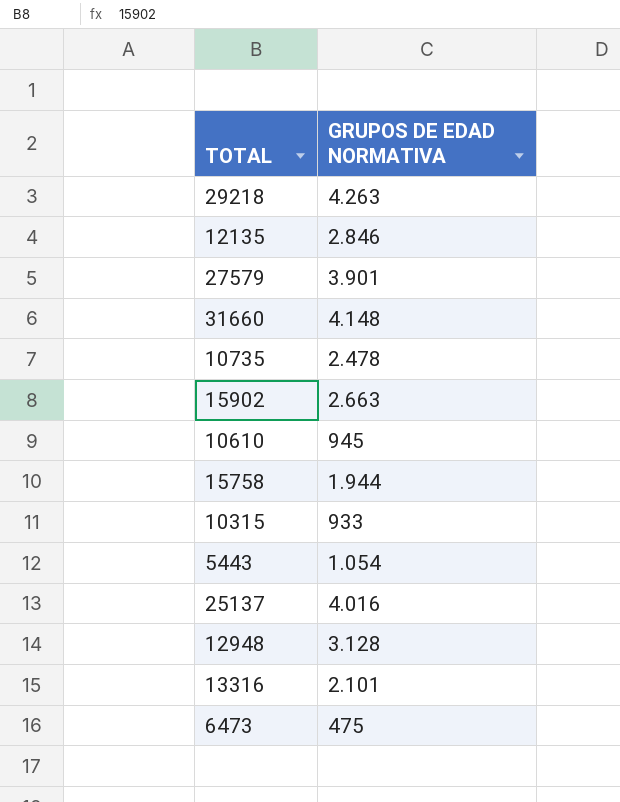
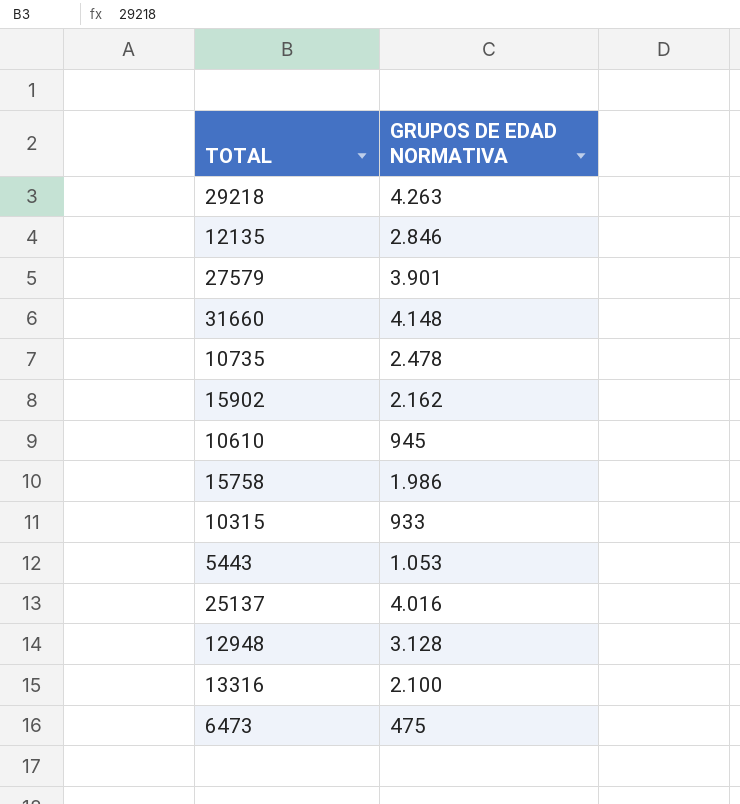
15902 | GRUPOS DE EDAD NORMATIVA: 2.663 -> 2.162
15758 | GRUPOS DE EDAD NORMATIVA: 1.944 -> 1.986
5443 | GRUPOS DE EDAD NORMATIVA: 1.054 -> 1.053
13316 | GRUPOS DE EDAD NORMATIVA: 2.101 -> 2.100

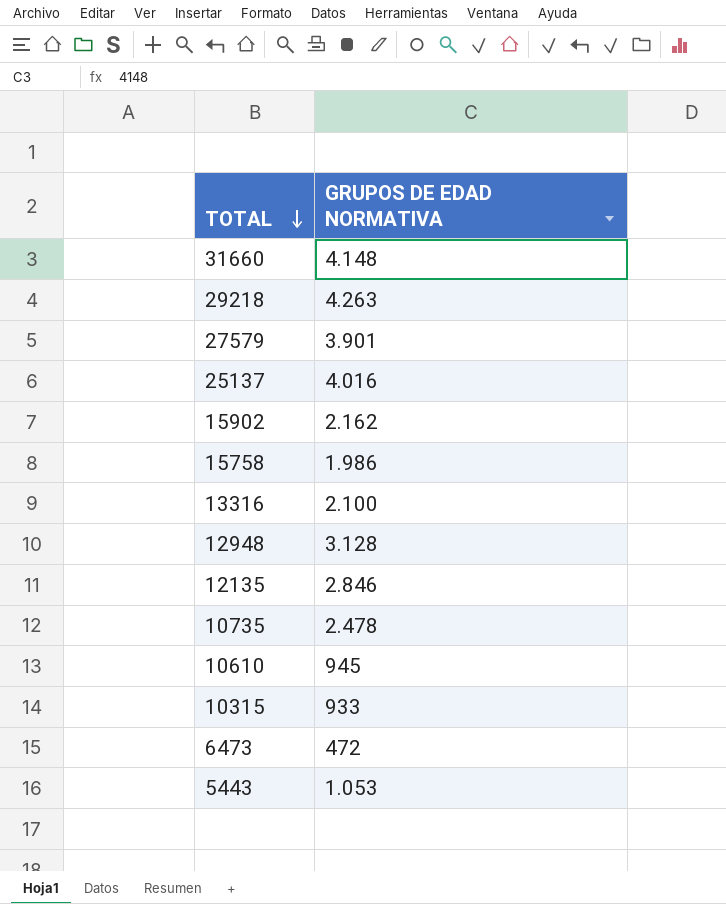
row order: none -> TOTAL descending
6473 | GRUPOS DE EDAD NORMATIVA: 475 -> 472

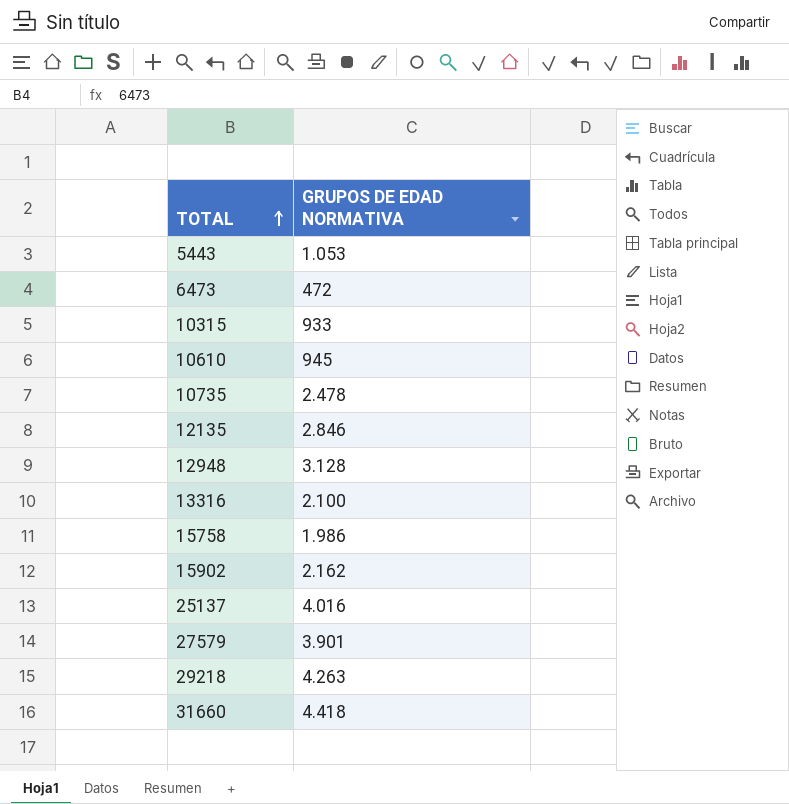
row order: TOTAL descending -> TOTAL ascending
31660 | GRUPOS DE EDAD NORMATIVA: 4.148 -> 4.418

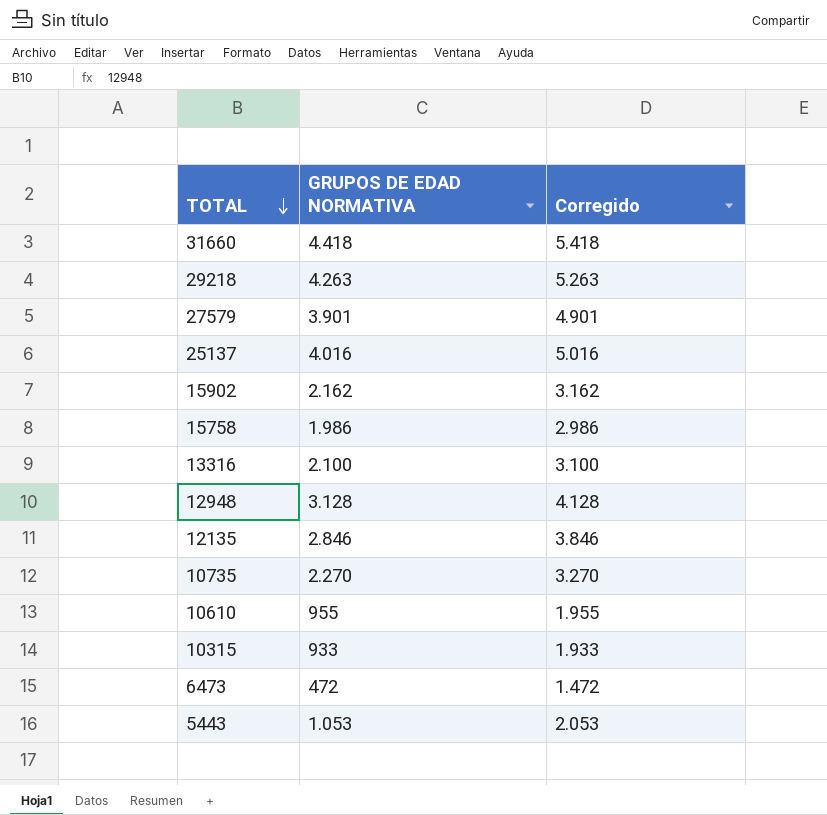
row order: TOTAL ascending -> TOTAL descending
column Corregido | formula: none -> [GRUPOS DE EDAD NORMATIVA] + 1000
10735 | GRUPOS DE EDAD NORMATIVA: 2.478 -> 2.270
10610 | GRUPOS DE EDAD NORMATIVA: 945 -> 955

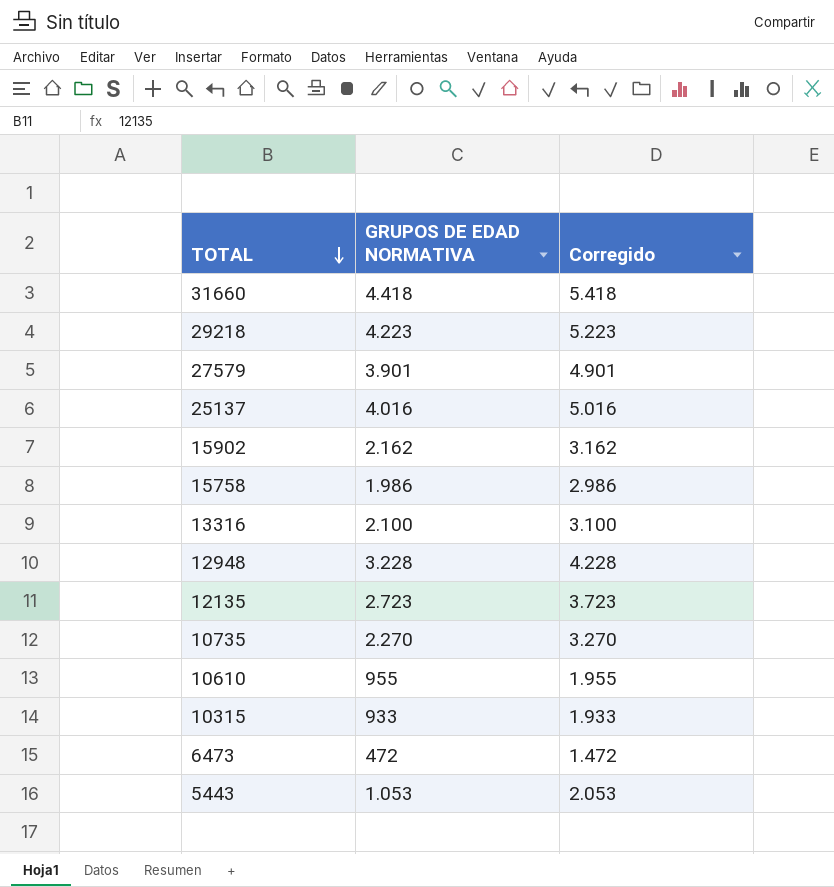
29218 | GRUPOS DE EDAD NORMATIVA: 4.263 -> 4.223
29218 | Corregido: 5.263 -> 5.223
12948 | GRUPOS DE EDAD NORMATIVA: 3.128 -> 3.228
12948 | Corregido: 4.128 -> 4.228
12135 | GRUPOS DE EDAD NORMATIVA: 2.846 -> 2.723
12135 | Corregido: 3.846 -> 3.723

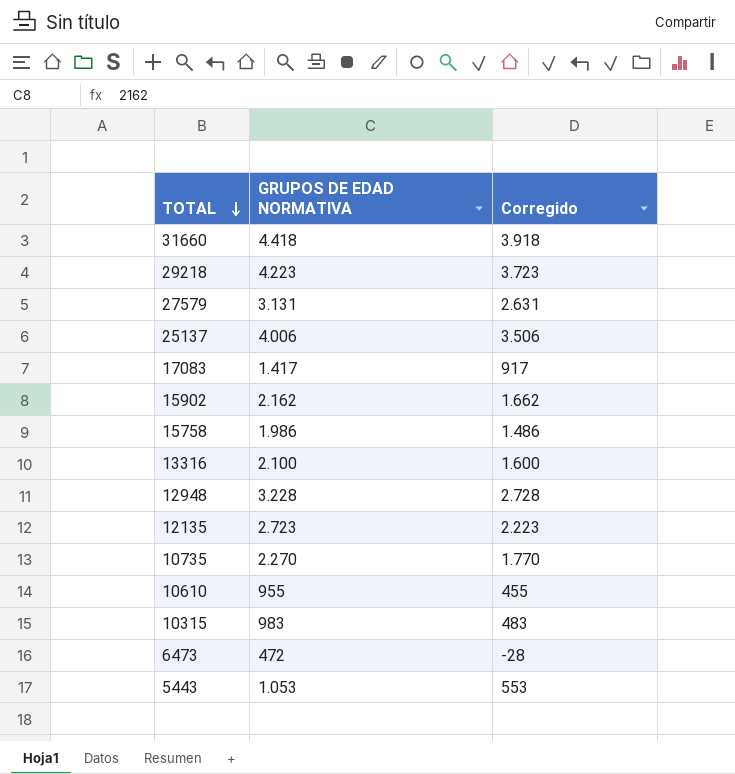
column Corregido | formula: [GRUPOS DE EDAD NORMATIVA] + 1000 -> [GRUPOS DE EDAD NORMATIVA] - 500
27579 | GRUPOS DE EDAD NORMATIVA: 3.901 -> 3.131
25137 | GRUPOS DE EDAD NORMATIVA: 4.016 -> 4.006
row 17083: none -> 1.417 | 917
10315 | GRUPOS DE EDAD NORMATIVA: 933 -> 983

